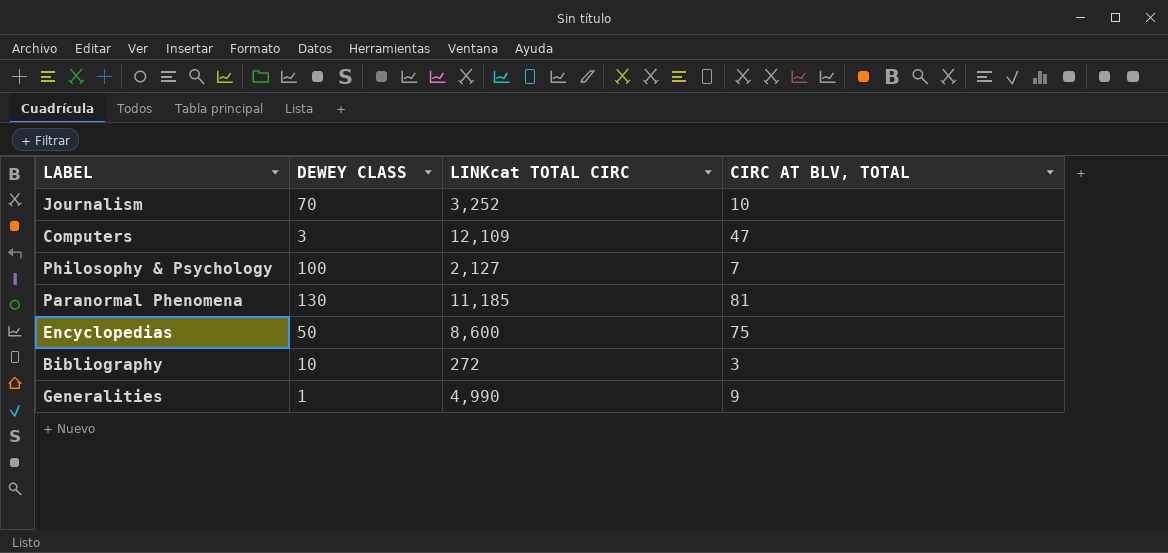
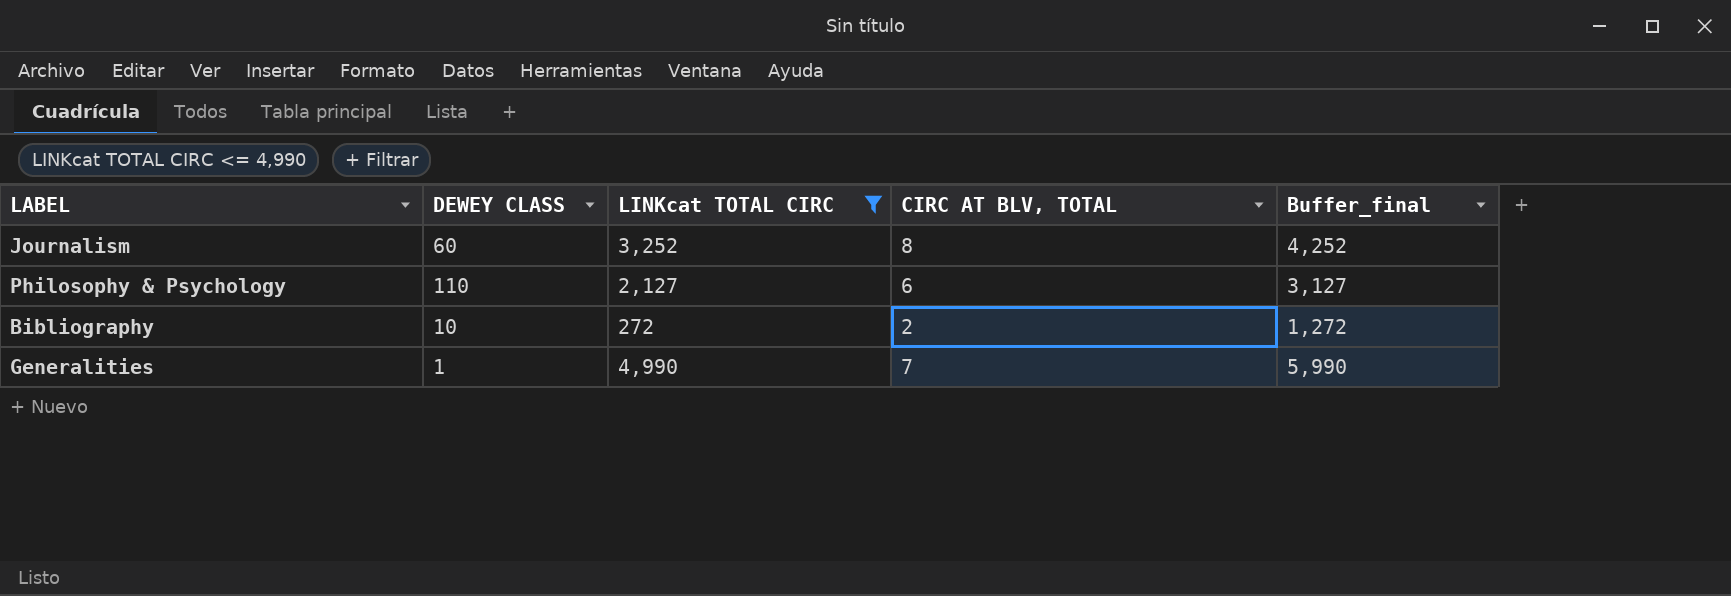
filter: none -> LINKcat TOTAL CIRC <= 4,990
column Buffer_final | formula: none -> [LINKcat TOTAL CIRC] + 1000
Journalism | DEWEY CLASS: 70 -> 60
Journalism | CIRC AT BLV, TOTAL: 10 -> 8
Philosophy & Psychology | DEWEY CLASS: 100 -> 110
Philosophy & Psychology | CIRC AT BLV, TOTAL: 7 -> 6
Bibliography | CIRC AT BLV, TOTAL: 3 -> 2
Generalities | CIRC AT BLV, TOTAL: 9 -> 7

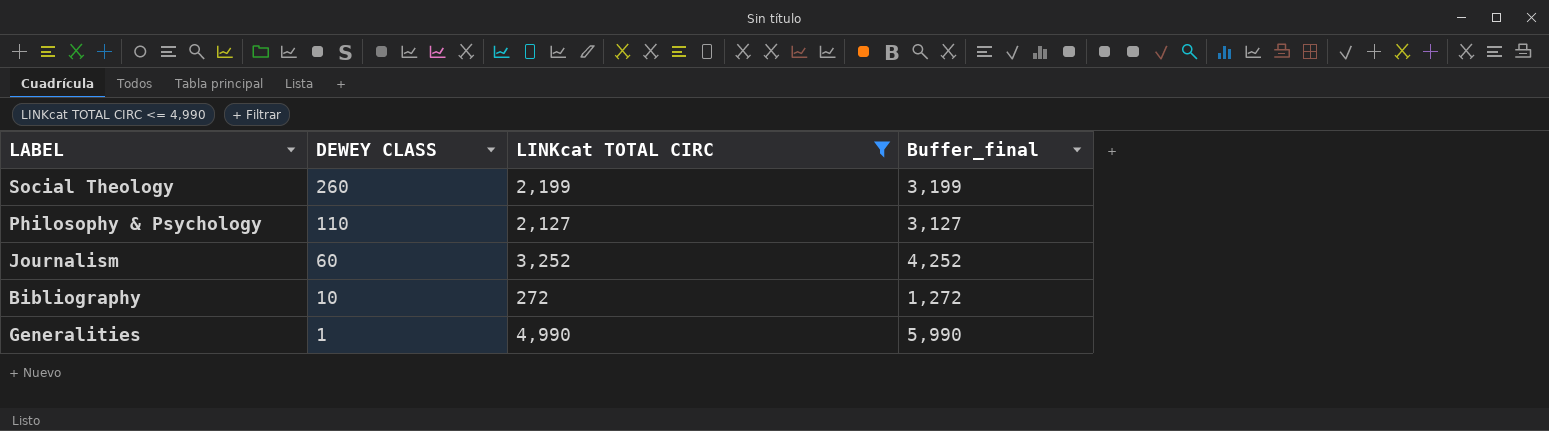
row order: none -> DEWEY CLASS descending
column CIRC AT BLV, TOTAL | position: 4 -> none
row Social Theology: none -> 260 | 2,199 | 3,199

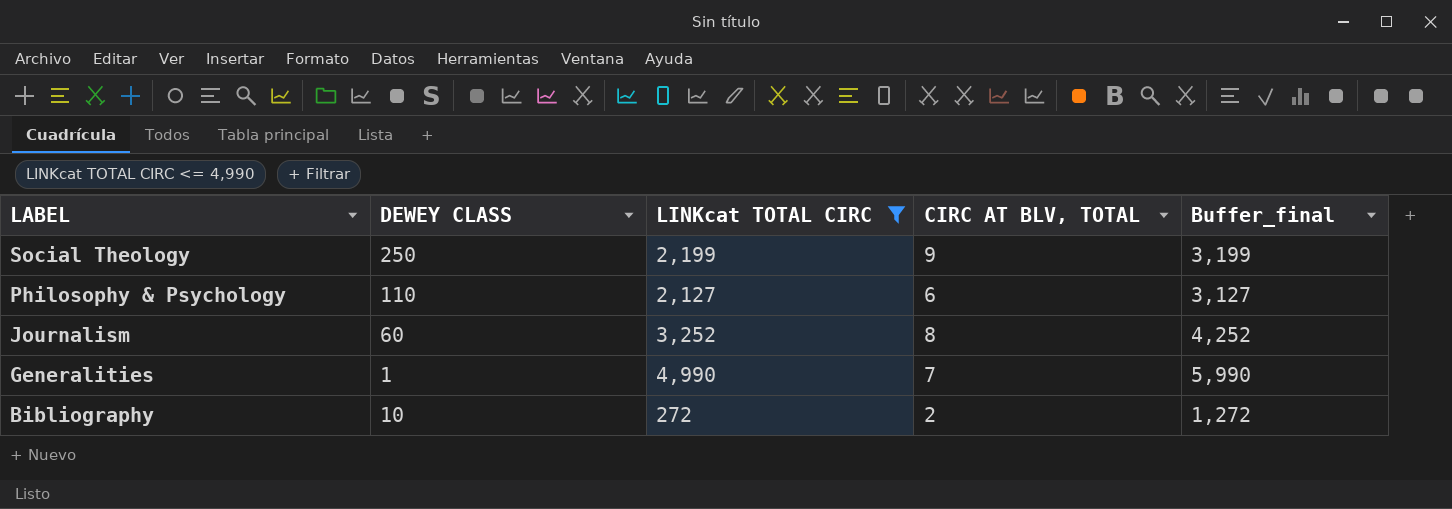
row order: DEWEY CLASS descending -> LABEL descending
column CIRC AT BLV, TOTAL | position: none -> 4
Social Theology | DEWEY CLASS: 260 -> 250

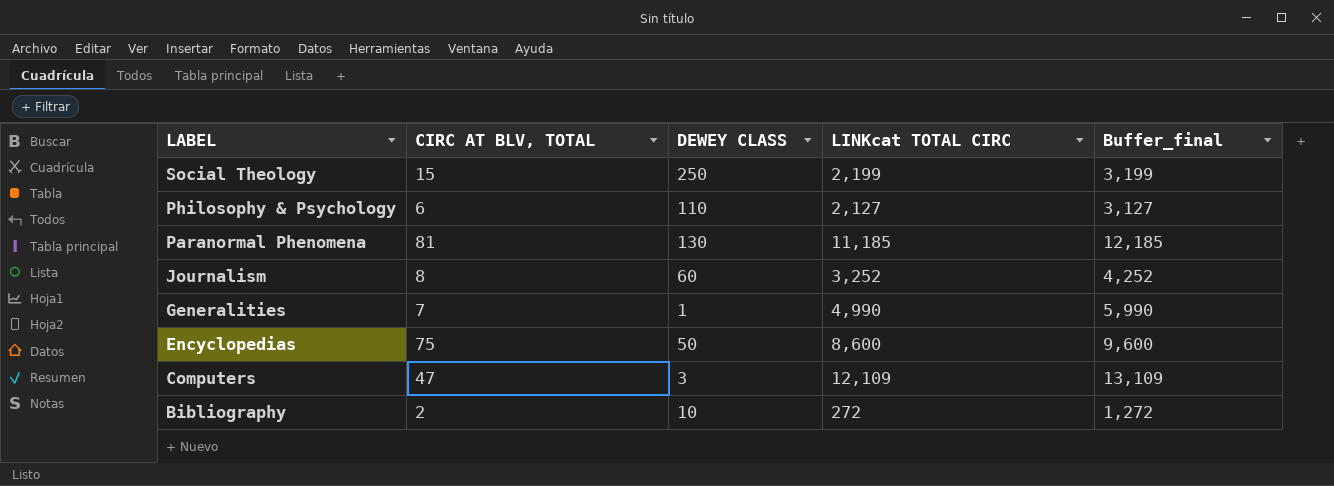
filter: LINKcat TOTAL CIRC <= 4,990 -> none
column CIRC AT BLV, TOTAL | position: 4 -> 2
Social Theology | CIRC AT BLV, TOTAL: 9 -> 15

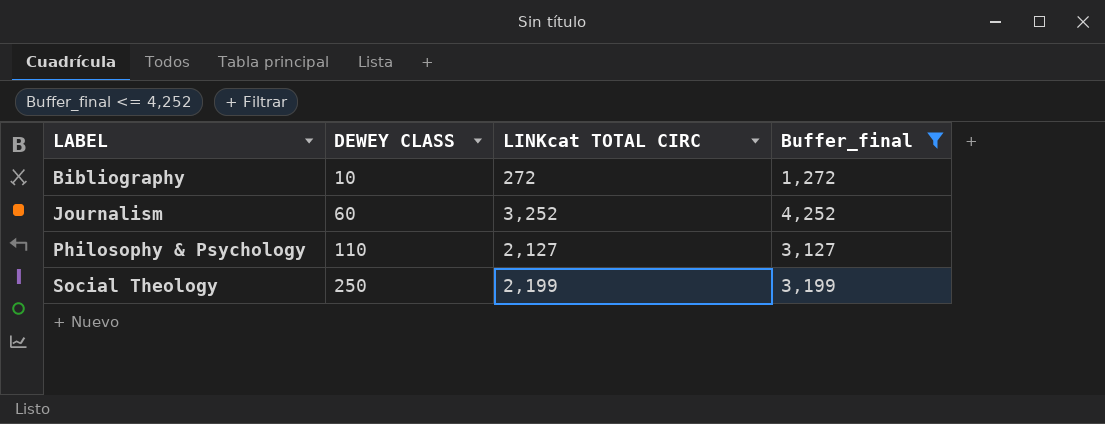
filter: none -> Buffer_final <= 4,252
row order: LABEL descending -> LABEL ascending
column CIRC AT BLV, TOTAL | position: 2 -> none

